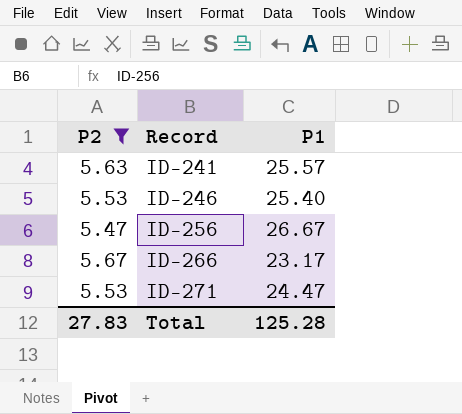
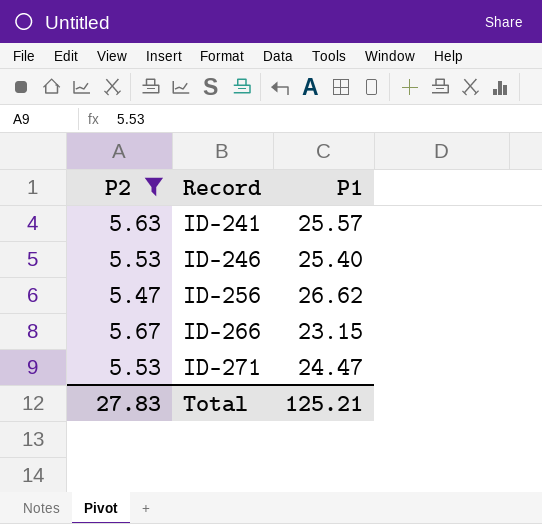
ID-256 | P1: 26.67 -> 26.62
ID-266 | P1: 23.17 -> 23.15
Total | P1: 125.28 -> 125.21

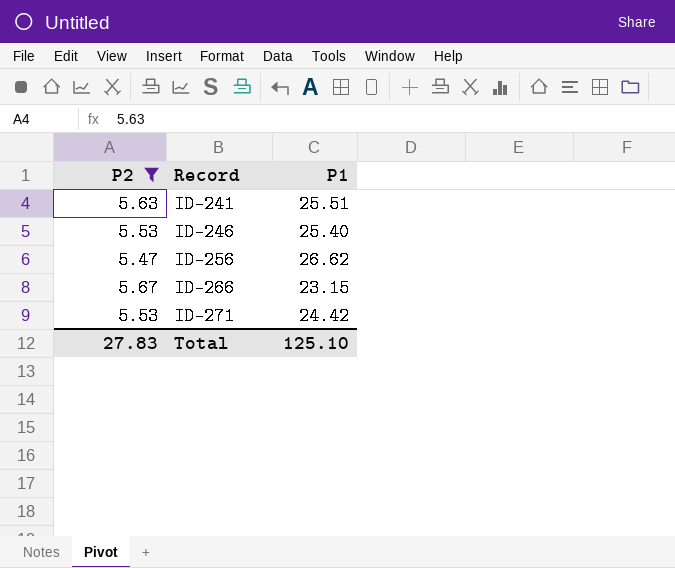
ID-241 | P1: 25.57 -> 25.51
ID-271 | P1: 24.47 -> 24.42
Total | P1: 125.21 -> 125.10

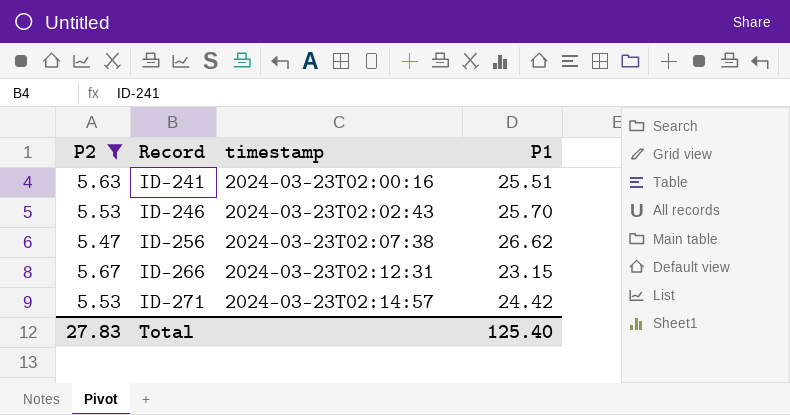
column timestamp | position: none -> 3
ID-246 | P1: 25.40 -> 25.70
Total | P1: 125.10 -> 125.40

